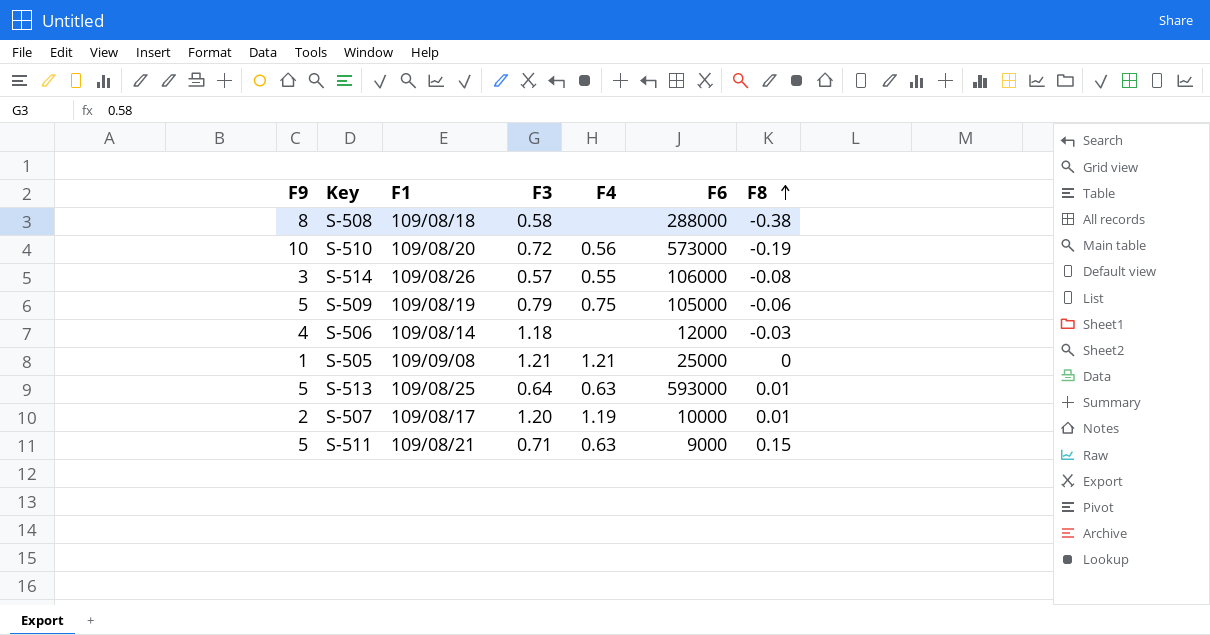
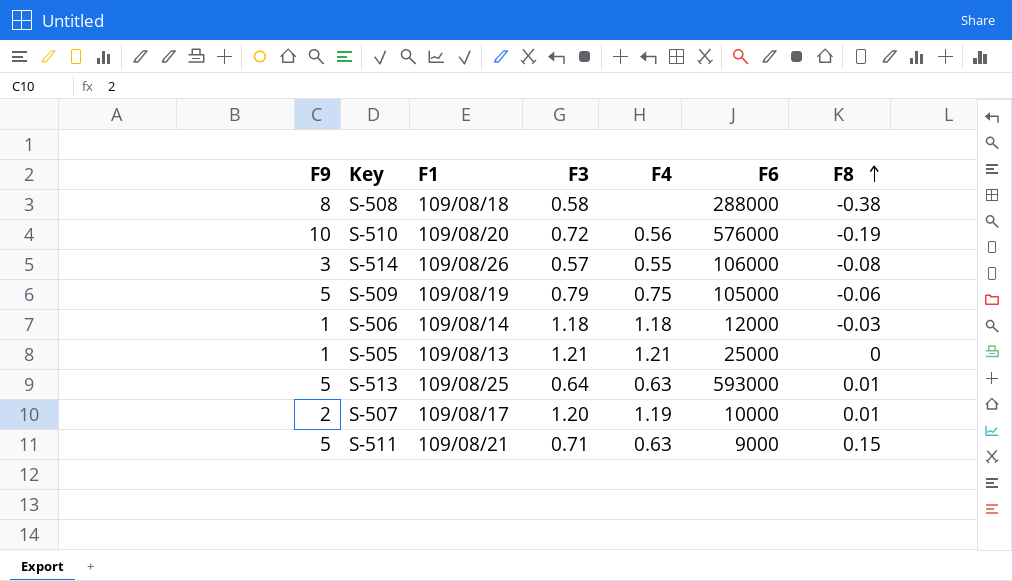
S-510 | F6: 573000 -> 576000
S-506 | F9: 4 -> 1
S-506 | F4: none -> 1.18
S-505 | F1: 109/09/08 -> 109/08/13

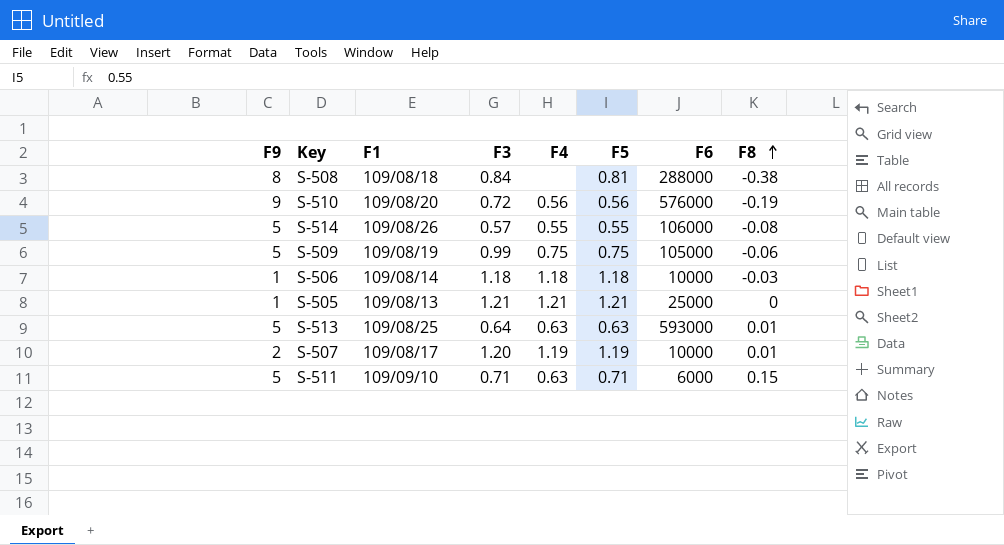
column F5 | position: none -> 6
S-508 | F3: 0.58 -> 0.84
S-510 | F9: 10 -> 9
S-514 | F9: 3 -> 5
S-509 | F3: 0.79 -> 0.99
S-506 | F6: 12000 -> 10000
S-511 | F1: 109/08/21 -> 109/09/10
S-511 | F6: 9000 -> 6000

